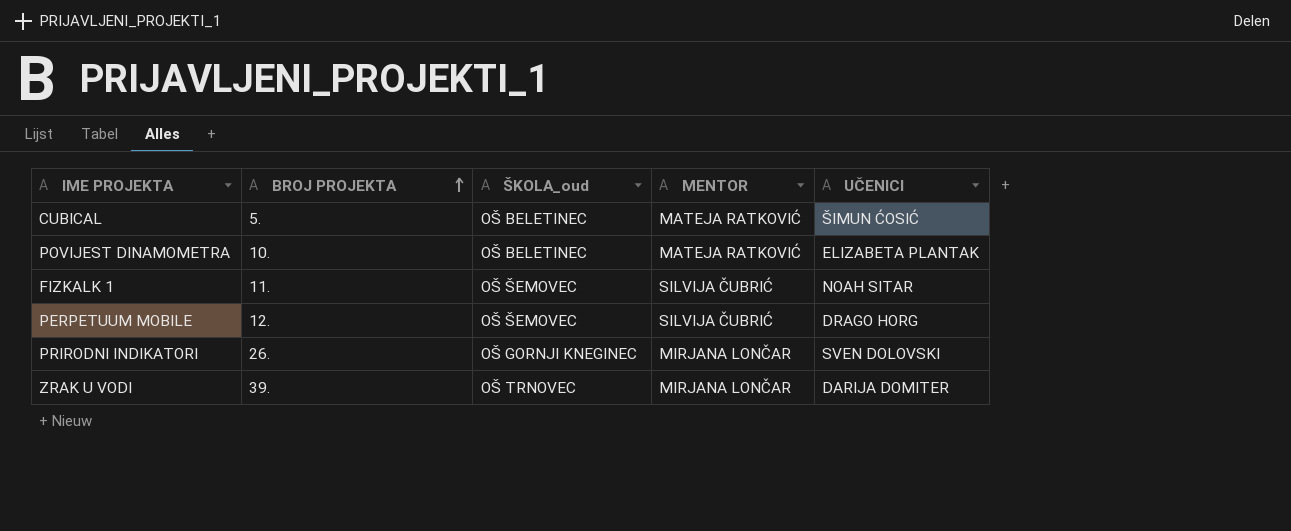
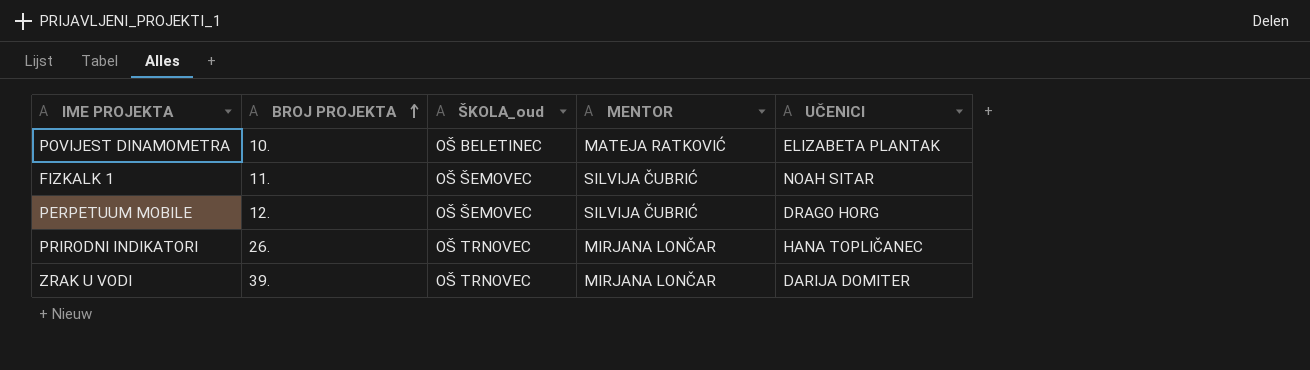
row CUBICAL: 5. | OŠ BELETINEC | MATEJA RATKOVIĆ | ŠIMUN ĆOSIĆ -> none
PRIRODNI INDIKATORI | ŠKOLA_oud: OŠ GORNJI KNEGINEC -> OŠ TRNOVEC
PRIRODNI INDIKATORI | UČENICI: SVEN DOLOVSKI -> HANA TOPLIČANEC

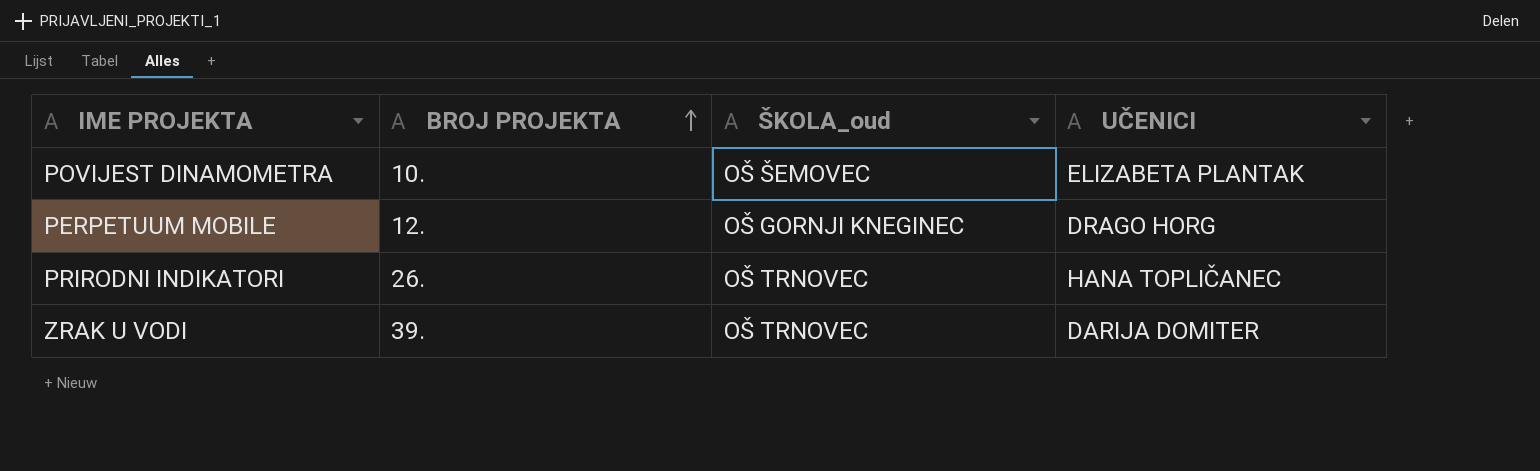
column MENTOR | position: 4 -> none
row FIZKALK 1: 11. | OŠ ŠEMOVEC | SILVIJA ČUBRIĆ | NOAH SITAR -> none
POVIJEST DINAMOMETRA | ŠKOLA_oud: OŠ BELETINEC -> OŠ ŠEMOVEC
PERPETUUM MOBILE | ŠKOLA_oud: OŠ ŠEMOVEC -> OŠ GORNJI KNEGINEC

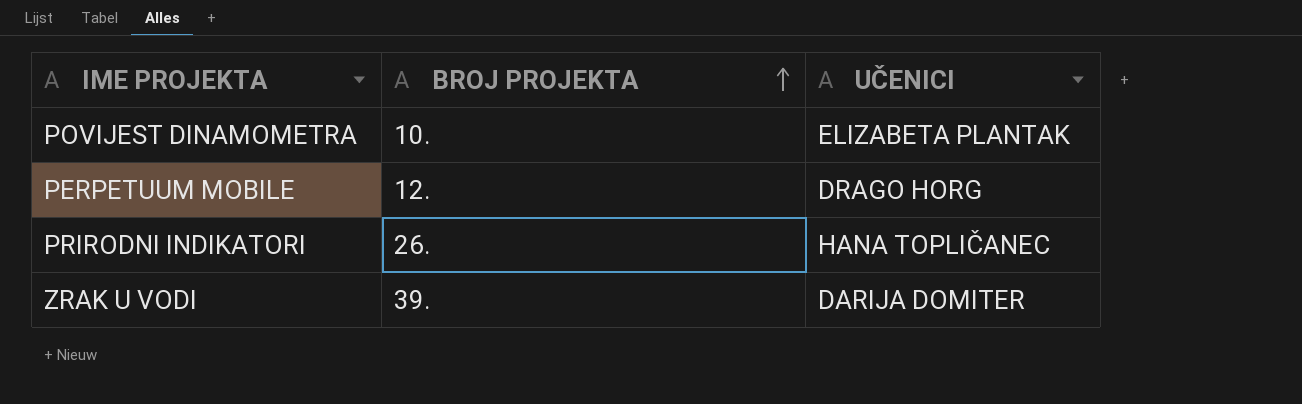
column ŠKOLA_oud | position: 3 -> none

